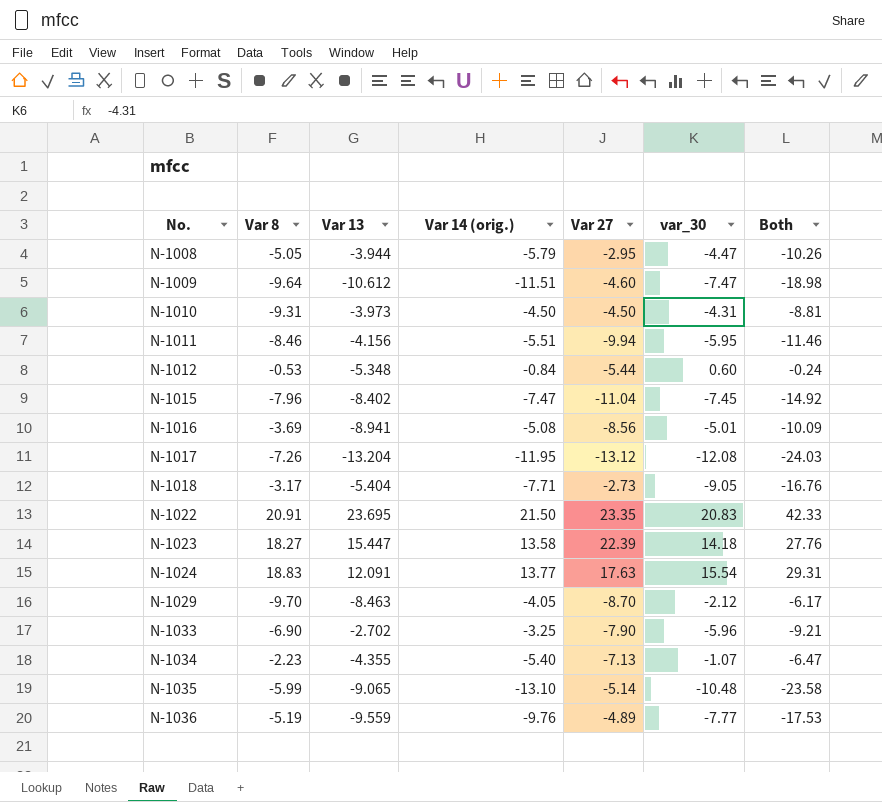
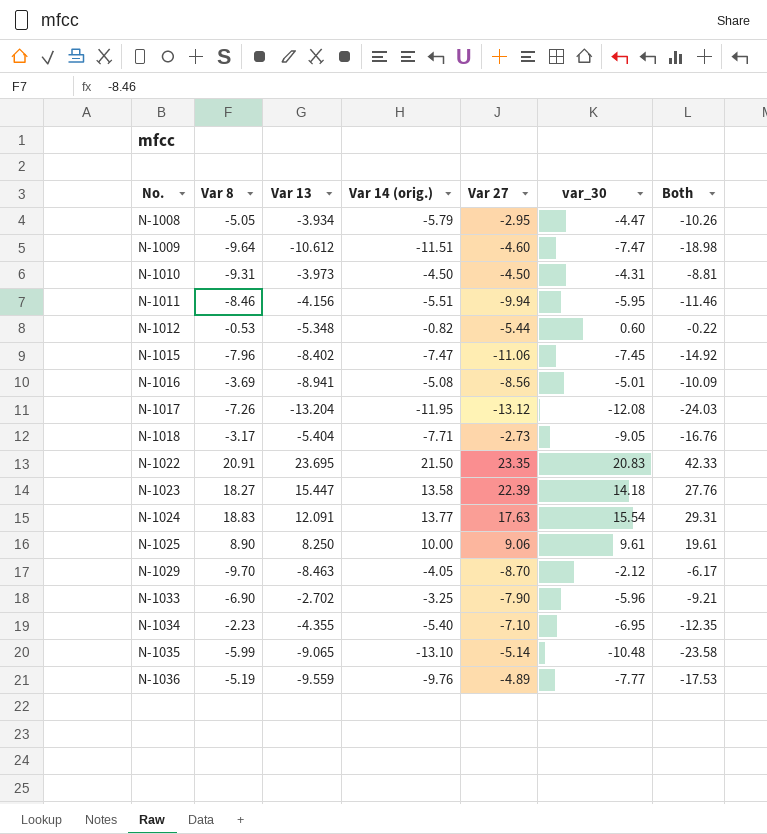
N-1008 | Var 13: -3.944 -> -3.934
N-1012 | Var 14 (orig.): -0.84 -> -0.82
N-1012 | Both: -0.24 -> -0.22
N-1015 | Var 27: -11.04 -> -11.06
row N-1025: none -> 8.90 | 8.250 | 10.00 | 9.06 | 9.61 | 19.61
N-1034 | Var 27: -7.13 -> -7.10
N-1034 | var_30: -1.07 -> -6.95
N-1034 | Both: -6.47 -> -12.35

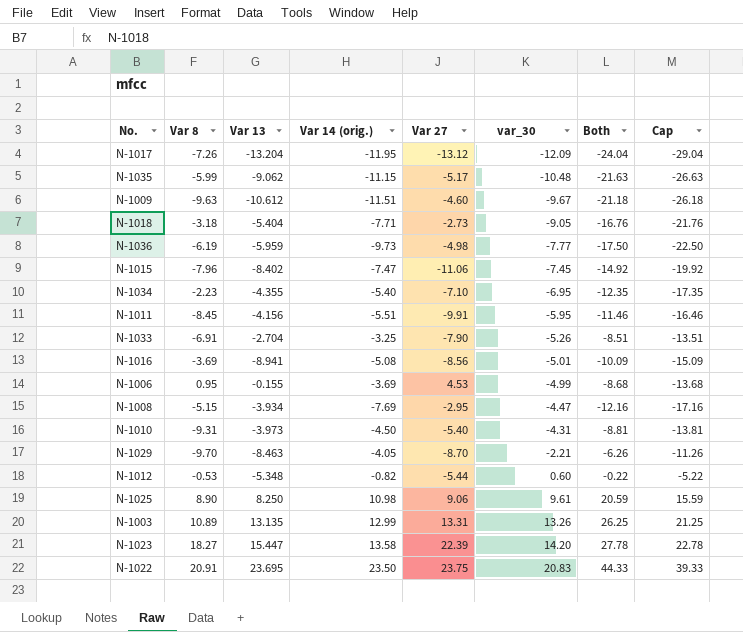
row order: No. ascending -> var_30 ascending
column Cap | formula: none -> [Both] - 5
row N-1024: 18.83 | 12.091 | 13.77 | 17.63 | 15.54 | 29.31 -> none
N-1017 | var_30: -12.08 -> -12.09
N-1017 | Both: -24.03 -> -24.04
N-1035 | Var 13: -9.065 -> -9.062
N-1035 | Var 14 (orig.): -13.10 -> -11.15
N-1035 | Var 27: -5.14 -> -5.17
N-1035 | Both: -23.58 -> -21.63
N-1009 | Var 8: -9.64 -> -9.63
N-1009 | var_30: -7.47 -> -9.67
N-1009 | Both: -18.98 -> -21.18
N-1018 | Var 8: -3.17 -> -3.18
N-1036 | Var 8: -5.19 -> -6.19
N-1036 | Var 13: -9.559 -> -5.959
N-1036 | Var 14 (orig.): -9.76 -> -9.73
N-1036 | Var 27: -4.89 -> -4.98
N-1036 | Both: -17.53 -> -17.50
N-1011 | Var 8: -8.46 -> -8.45
N-1011 | Var 27: -9.94 -> -9.91
N-1033 | Var 8: -6.90 -> -6.91
N-1033 | Var 13: -2.702 -> -2.704
N-1033 | var_30: -5.96 -> -5.26
N-1033 | Both: -9.21 -> -8.51
row N-1006: none -> 0.95 | -0.155 | -3.69 | 4.53 | -4.99 | -8.68 | -13.68
N-1008 | Var 8: -5.05 -> -5.15
N-1008 | Var 14 (orig.): -5.79 -> -7.69
N-1008 | Both: -10.26 -> -12.16
N-1010 | Var 27: -4.50 -> -5.40
N-1029 | var_30: -2.12 -> -2.21
N-1029 | Both: -6.17 -> -6.26
N-1025 | Var 14 (orig.): 10.00 -> 10.98
N-1025 | Both: 19.61 -> 20.59
row N-1003: none -> 10.89 | 13.135 | 12.99 | 13.31 | 13.26 | 26.25 | 21.25
N-1023 | var_30: 14.18 -> 14.20
N-1023 | Both: 27.76 -> 27.78
N-1022 | Var 14 (orig.): 21.50 -> 23.50
N-1022 | Var 27: 23.35 -> 23.75
N-1022 | Both: 42.33 -> 44.33

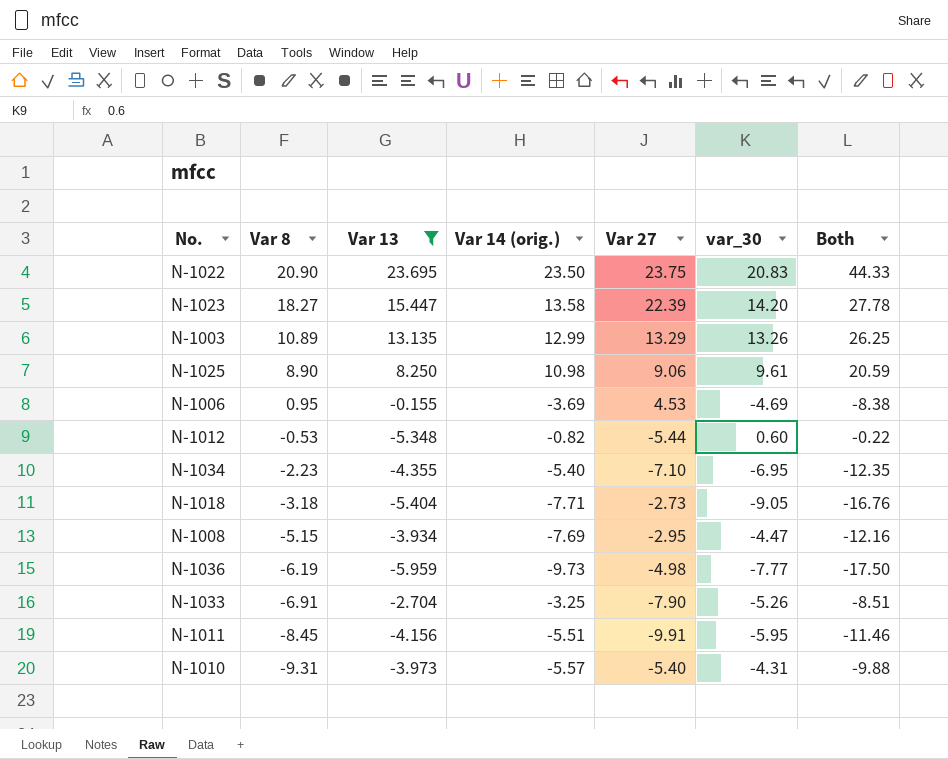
filter: none -> Var 13 >= -5.959
row order: var_30 ascending -> Var 8 descending
column Cap | formula: [Both] - 5 -> none
N-1022 | Var 8: 20.91 -> 20.90
N-1003 | Var 27: 13.31 -> 13.29
N-1006 | var_30: -4.99 -> -4.69
N-1006 | Both: -8.68 -> -8.38
N-1010 | Var 14 (orig.): -4.50 -> -5.57
N-1010 | Both: -8.81 -> -9.88

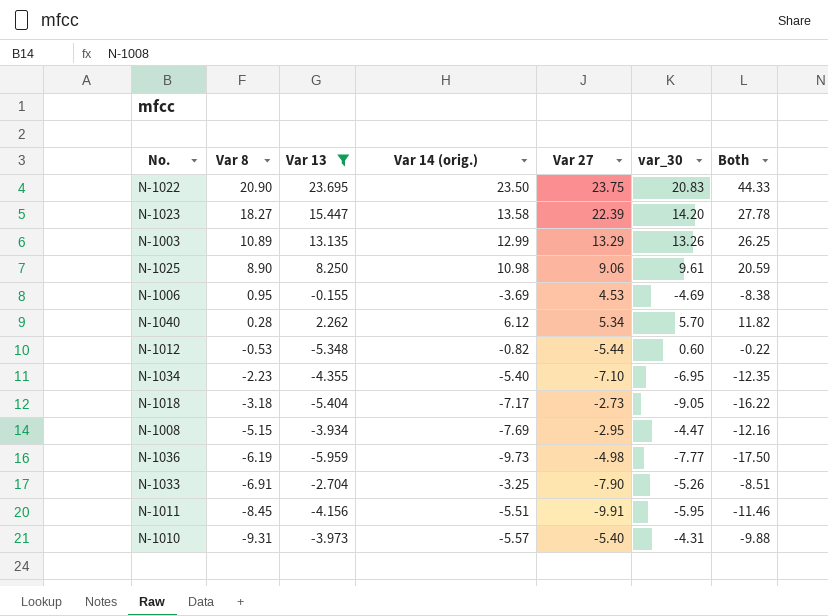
row N-1040: none -> 0.28 | 2.262 | 6.12 | 5.34 | 5.70 | 11.82
N-1018 | Var 14 (orig.): -7.71 -> -7.17
N-1018 | Both: -16.76 -> -16.22

